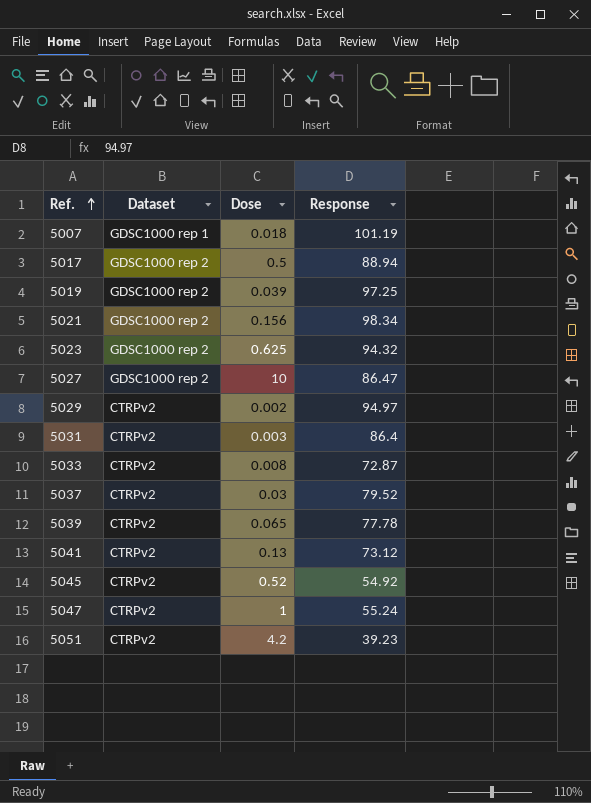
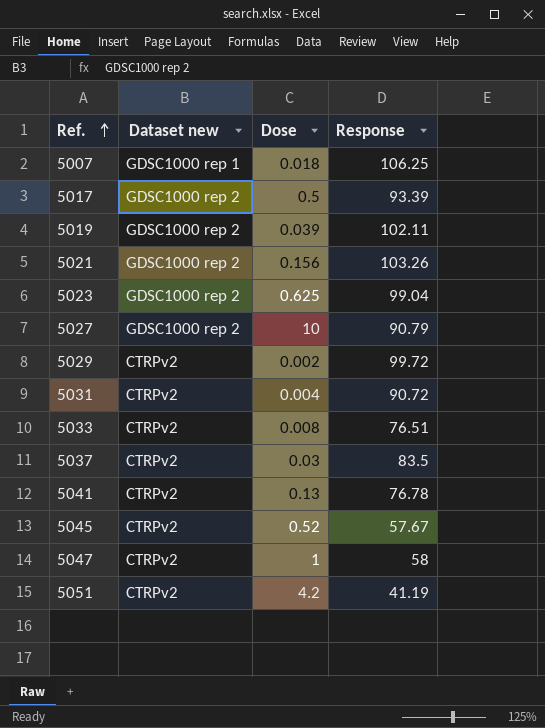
column name: Dataset -> Dataset new
row 5039: CTRPv2 | 0.065 | 77.78 -> none
5007 | Response: 101.19 -> 106.25
5017 | Response: 88.94 -> 93.39
5019 | Response: 97.25 -> 102.11
5021 | Response: 98.34 -> 103.26
5023 | Response: 94.32 -> 99.04
5027 | Response: 86.47 -> 90.79
5029 | Response: 94.97 -> 99.72
5031 | Dose: 0.003 -> 0.004
5031 | Response: 86.4 -> 90.72
5033 | Response: 72.87 -> 76.51
5037 | Response: 79.52 -> 83.5
5041 | Response: 73.12 -> 76.78
5045 | Response: 54.92 -> 57.67
5047 | Response: 55.24 -> 58
5051 | Response: 39.23 -> 41.19

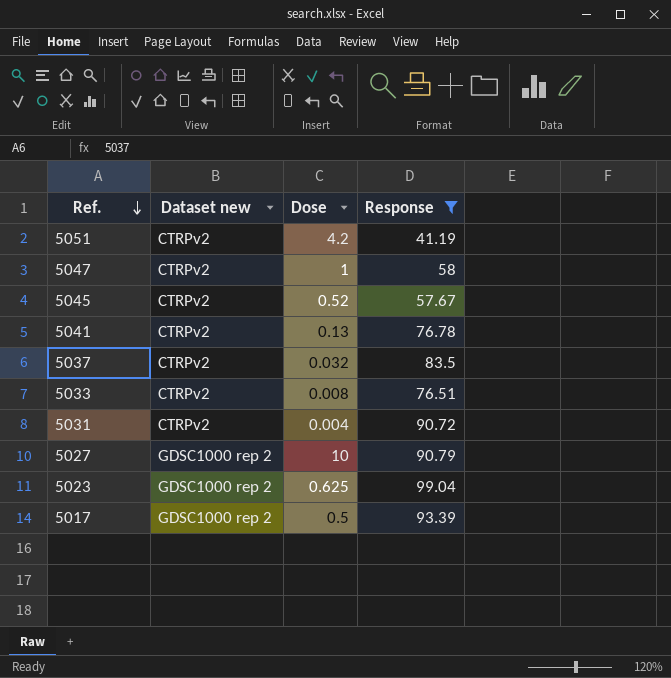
filter: none -> Response <= 99.04
row order: Ref. ascending -> Ref. descending
5037 | Dose: 0.03 -> 0.032

